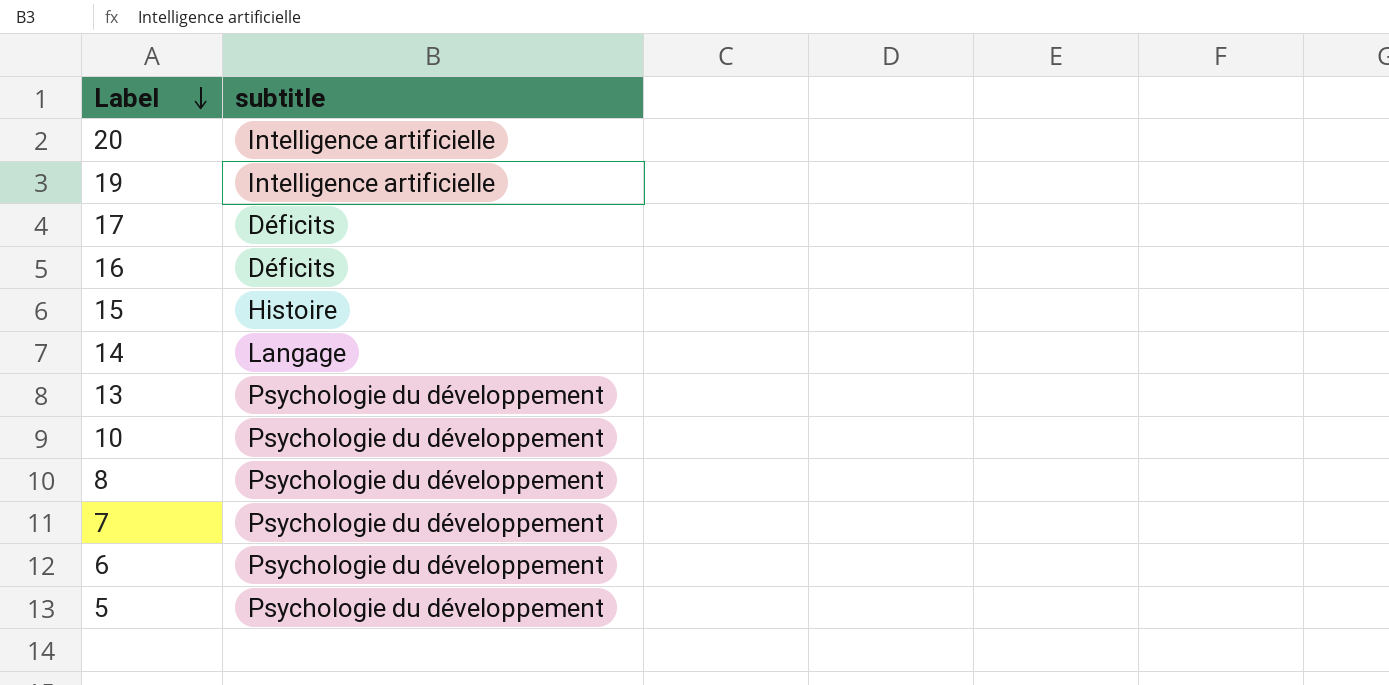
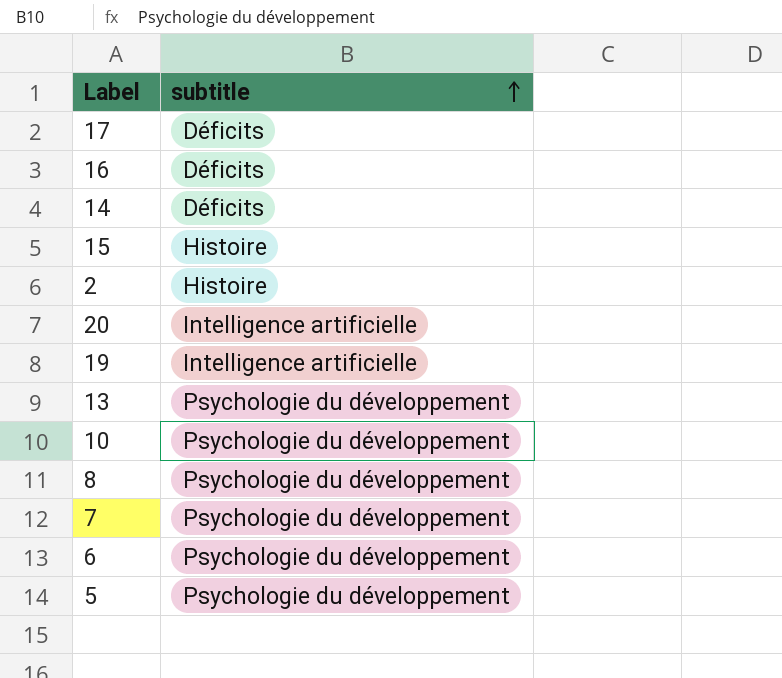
row order: Label descending -> subtitle ascending
14 | subtitle: Langage -> Déficits
row 2: none -> Histoire

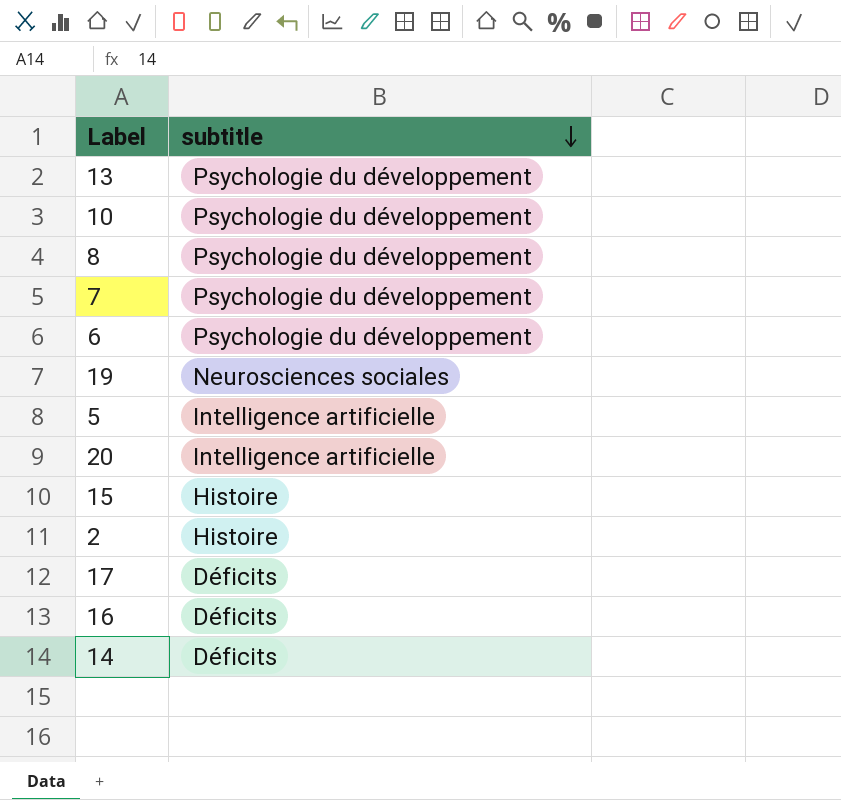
row order: subtitle ascending -> subtitle descending
19 | subtitle: Intelligence artificielle -> Neurosciences sociales
5 | subtitle: Psychologie du développement -> Intelligence artificielle

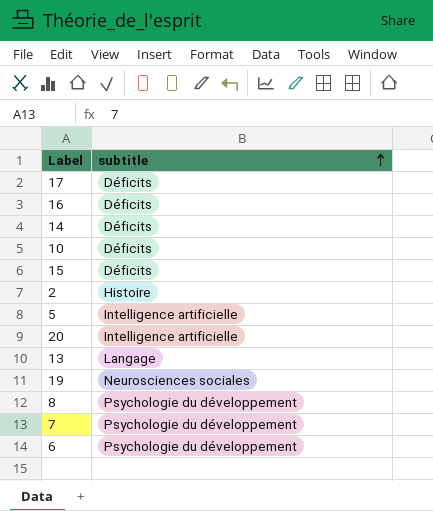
row order: subtitle descending -> subtitle ascending
10 | subtitle: Psychologie du développement -> Déficits
15 | subtitle: Histoire -> Déficits
13 | subtitle: Psychologie du développement -> Langage

